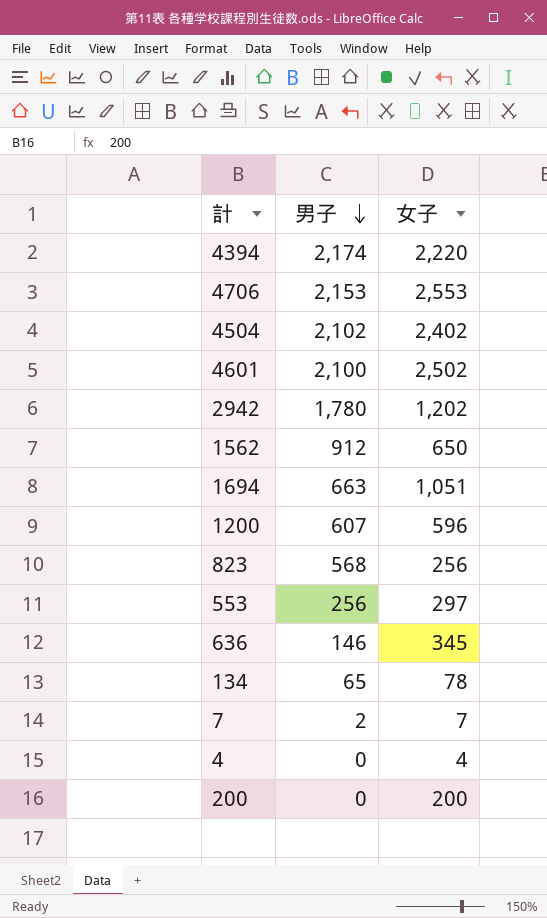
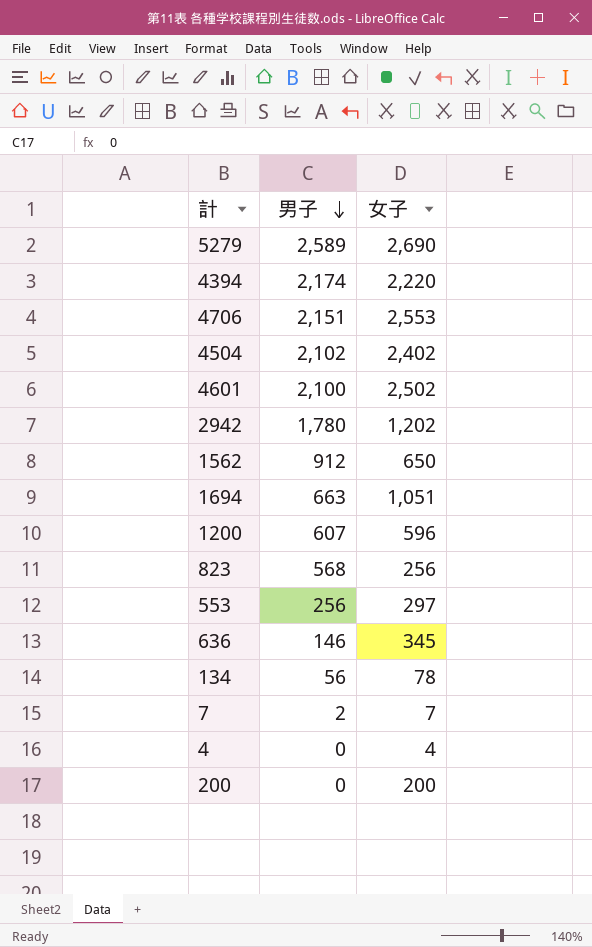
row 5279: none -> 2,589 | 2,690
4706 | 男子: 2,153 -> 2,151
134 | 男子: 65 -> 56

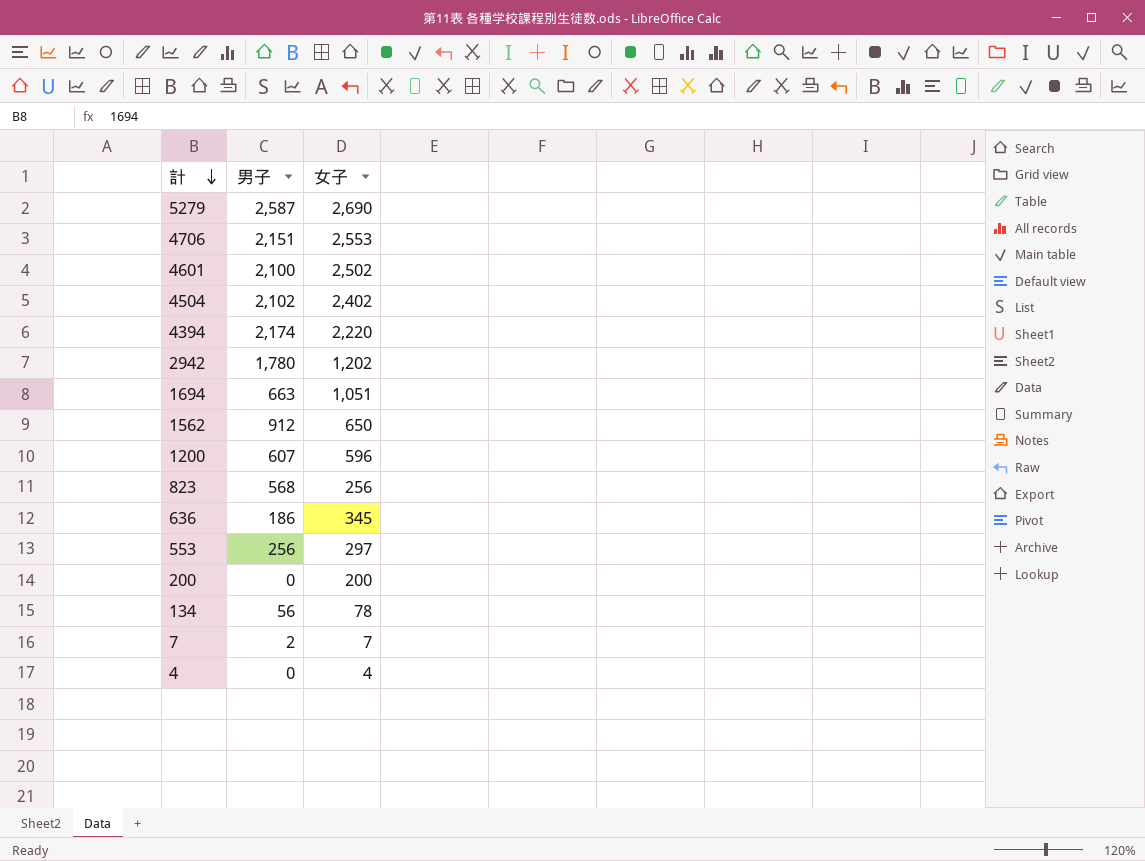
row order: 男子 descending -> 計 descending
5279 | 男子: 2,589 -> 2,587
636 | 男子: 146 -> 186

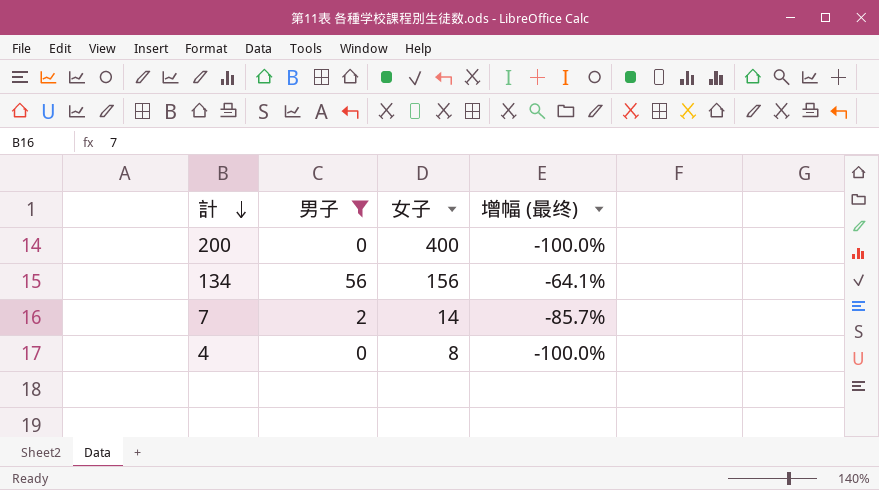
filter: none -> 男子 <= 56
column 增幅 (最终) | formula: none -> ([男子] - [女子]) / [女子]
200 | 女子: 200 -> 400
134 | 女子: 78 -> 156
7 | 女子: 7 -> 14
4 | 女子: 4 -> 8

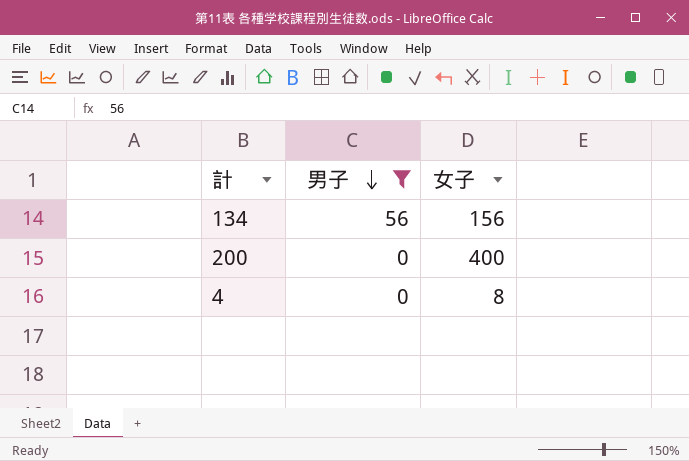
row order: 計 descending -> 男子 descending
column 增幅 (最终) | formula: ([男子] - [女子]) / [女子] -> none
row 7: 2 | 14 | -85.7% -> none

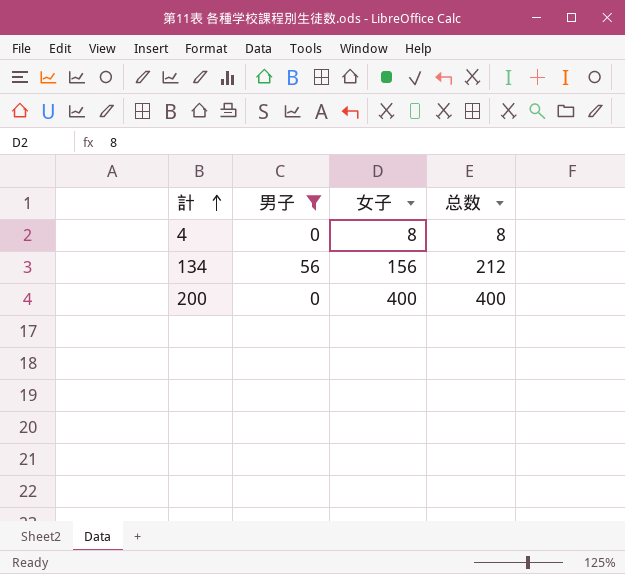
row order: 男子 descending -> 計 ascending
column 总数 | formula: none -> [男子] + [女子]

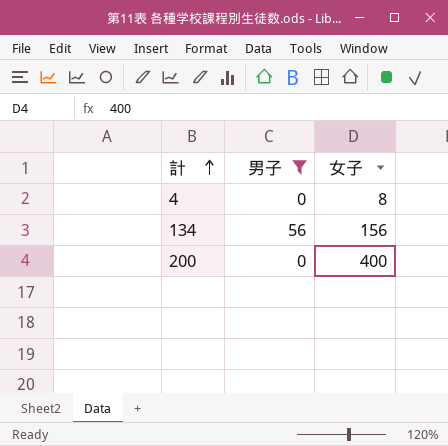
column 总数 | formula: [男子] + [女子] -> none

